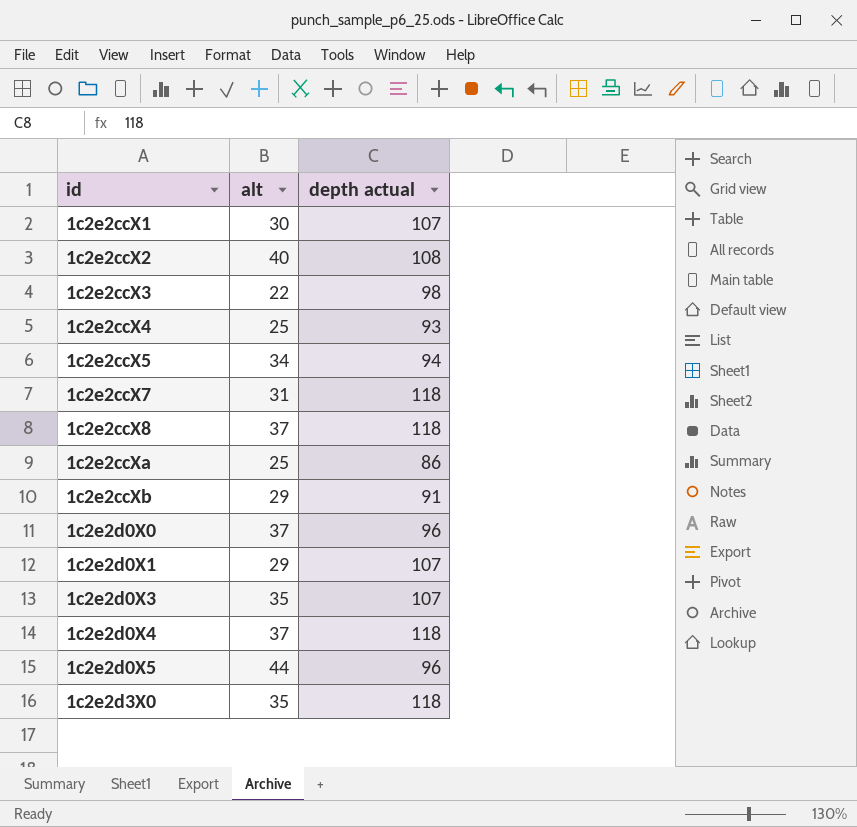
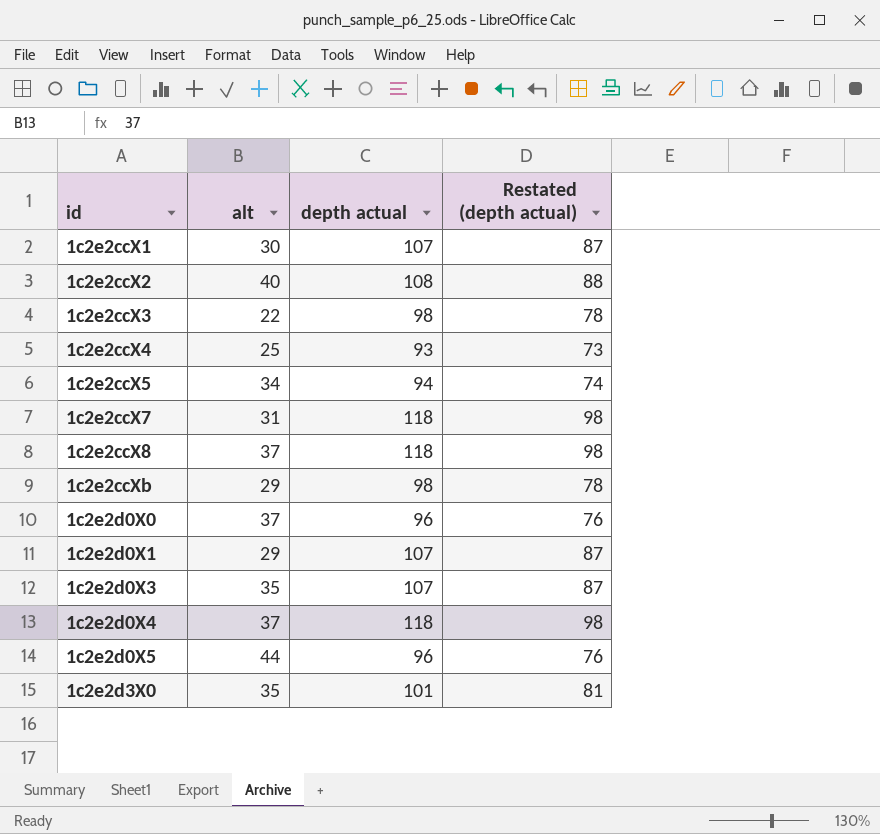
column Restated (depth actual) | formula: none -> [depth actual] - 20
row 1c2e2ccXa: 25 | 86 -> none
1c2e2ccXb | depth actual: 91 -> 98
1c2e2d3X0 | depth actual: 118 -> 101

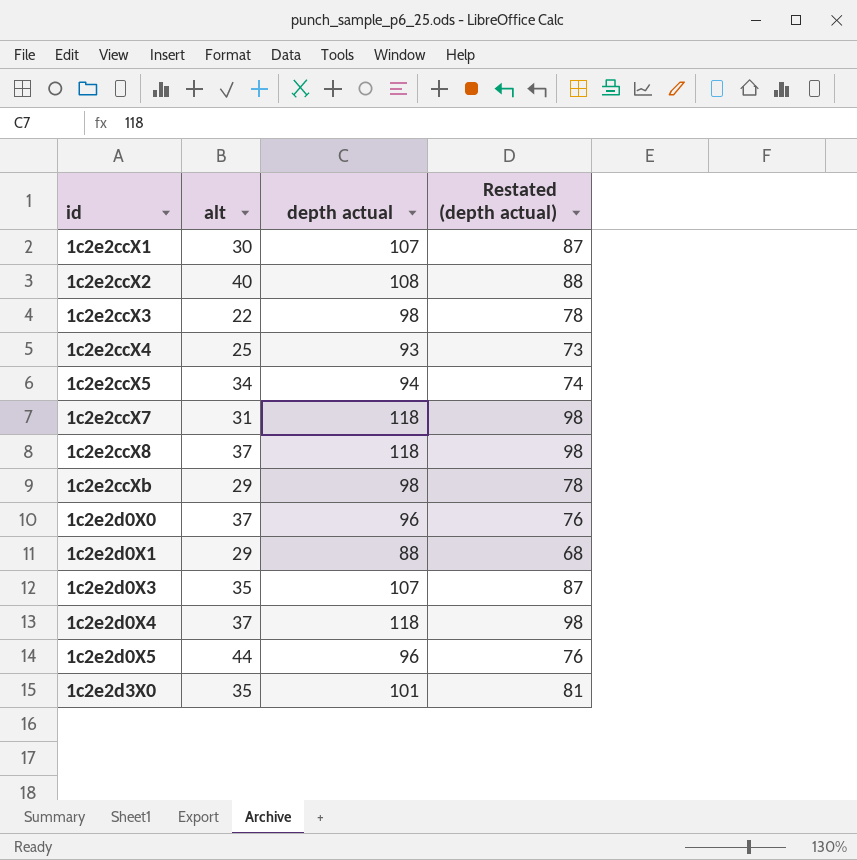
1c2e2d0X1 | depth actual: 107 -> 88
1c2e2d0X1 | Restated (depth actual): 87 -> 68

